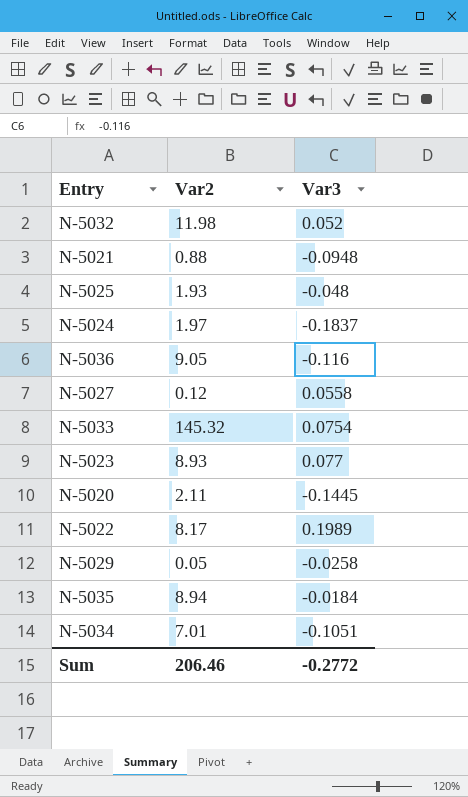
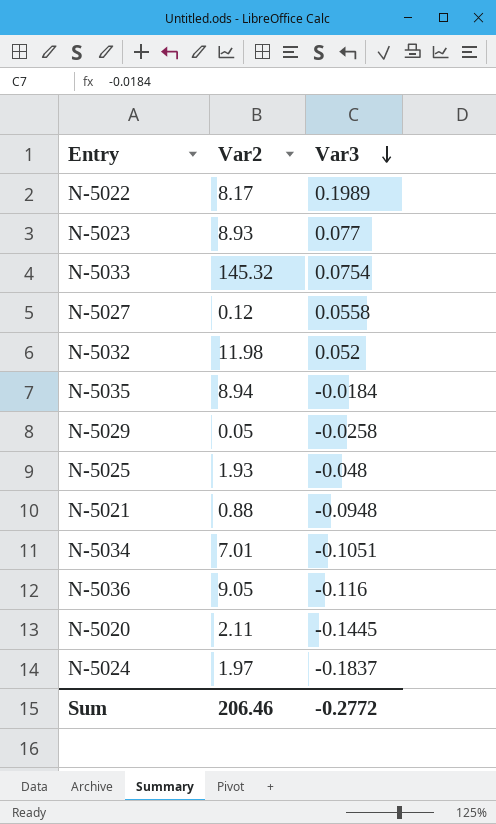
row order: none -> Var3 descending

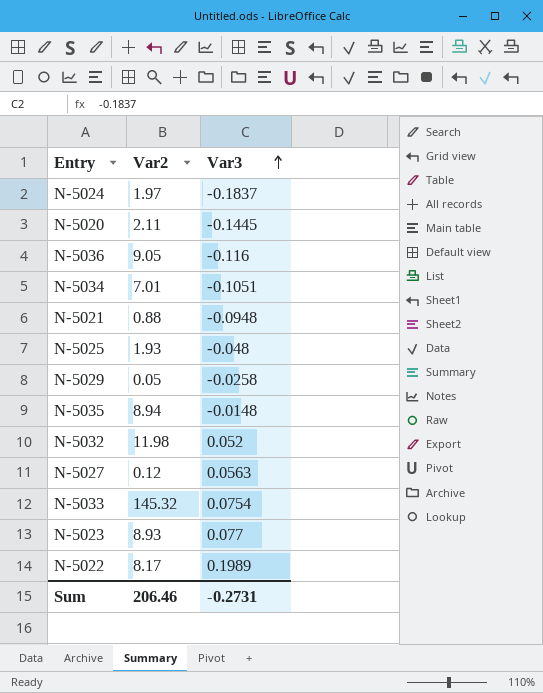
row order: Var3 descending -> Var3 ascending
N-5035 | Var3: -0.0184 -> -0.0148
N-5027 | Var3: 0.0558 -> 0.0563
Sum | Var3: -0.2772 -> -0.2731

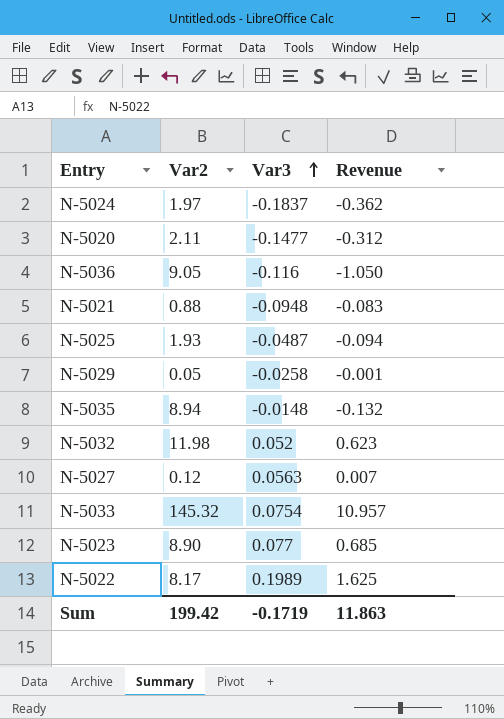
column Revenue | formula: none -> [Var2] * [Var3]
row N-5034: 7.01 | -0.1051 -> none
N-5020 | Var3: -0.1445 -> -0.1477
N-5025 | Var3: -0.048 -> -0.0487
N-5023 | Var2: 8.93 -> 8.90
Sum | Var2: 206.46 -> 199.42
Sum | Var3: -0.2731 -> -0.1719

